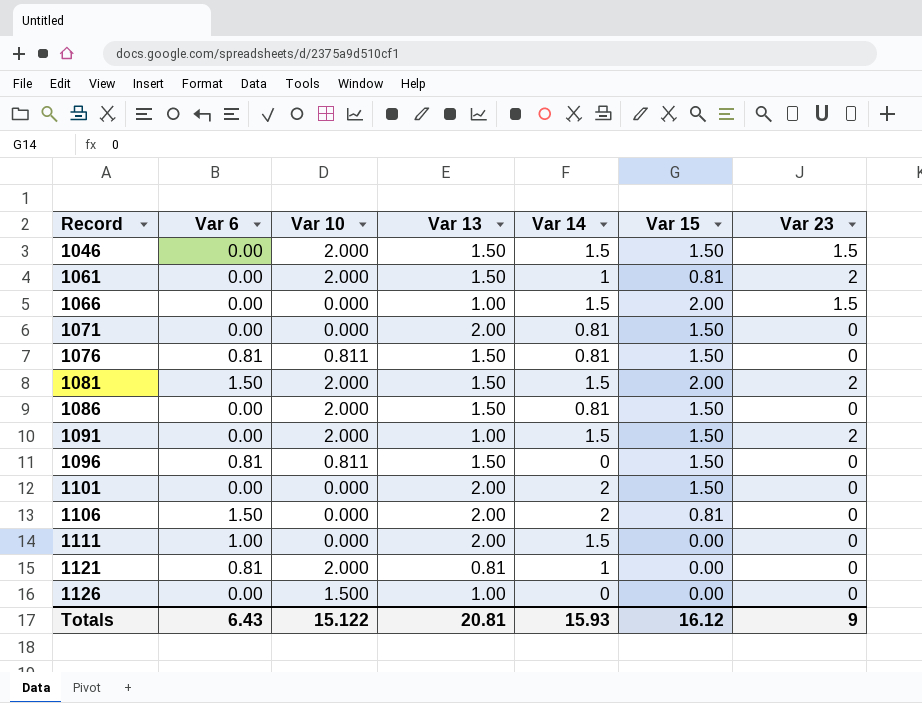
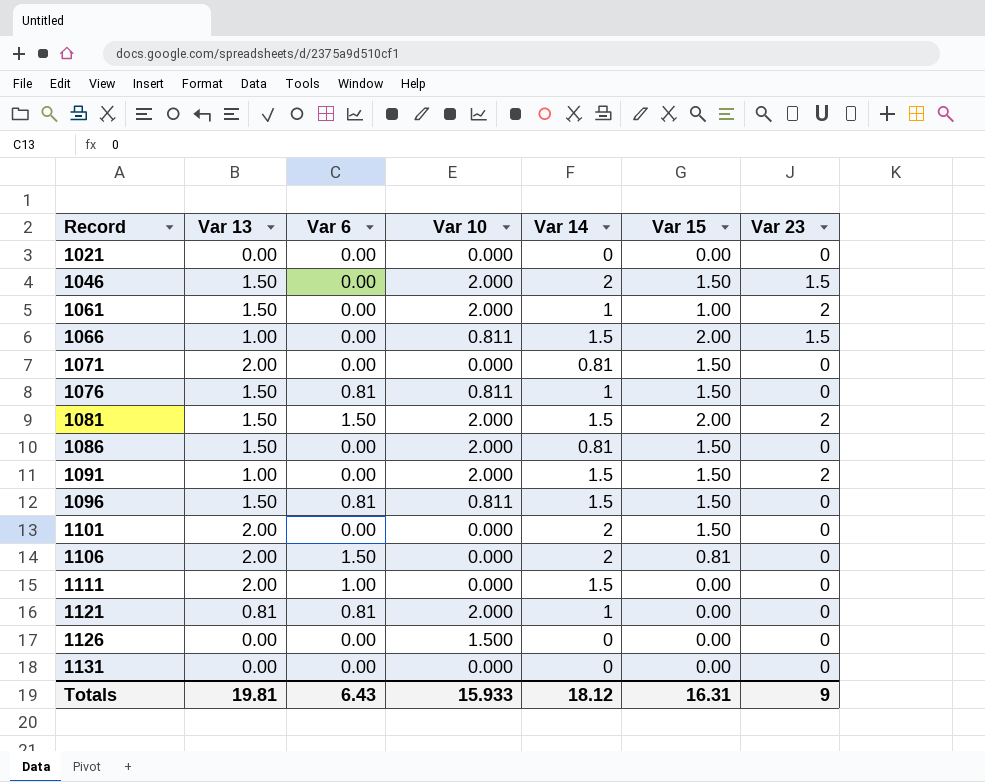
column Var 13 | position: 4 -> 2
row 1021: none -> 0.00 | 0.00 | 0.000 | 0 | 0.00 | 0
1046 | Var 14: 1.5 -> 2
1061 | Var 15: 0.81 -> 1.00
1066 | Var 10: 0.000 -> 0.811
1076 | Var 14: 0.81 -> 1
1096 | Var 14: 0 -> 1.5
1126 | Var 13: 1.00 -> 0.00
row 1131: none -> 0.00 | 0.00 | 0.000 | 0 | 0.00 | 0
Totals | Var 13: 20.81 -> 19.81
Totals | Var 10: 15.122 -> 15.933
Totals | Var 14: 15.93 -> 18.12
Totals | Var 15: 16.12 -> 16.31

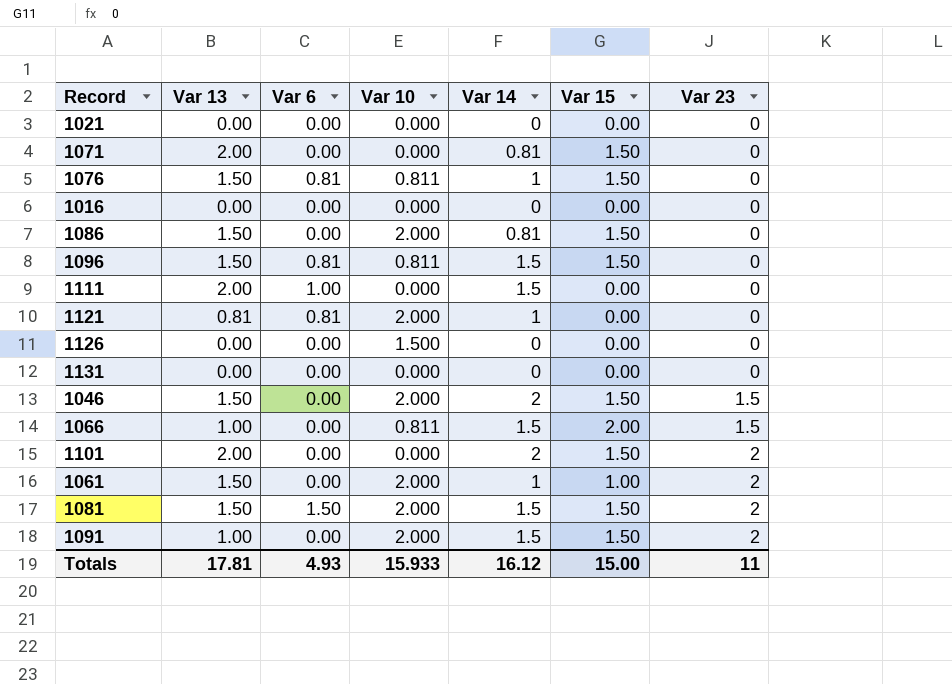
row order: Record ascending -> Var 23 ascending
row 1106: 2.00 | 1.50 | 0.000 | 2 | 0.81 | 0 -> none
row 1016: none -> 0.00 | 0.00 | 0.000 | 0 | 0.00 | 0
1101 | Var 23: 0 -> 2
1081 | Var 15: 2.00 -> 1.50
Totals | Var 13: 19.81 -> 17.81
Totals | Var 6: 6.43 -> 4.93
Totals | Var 14: 18.12 -> 16.12
Totals | Var 15: 16.31 -> 15.00
Totals | Var 23: 9 -> 11

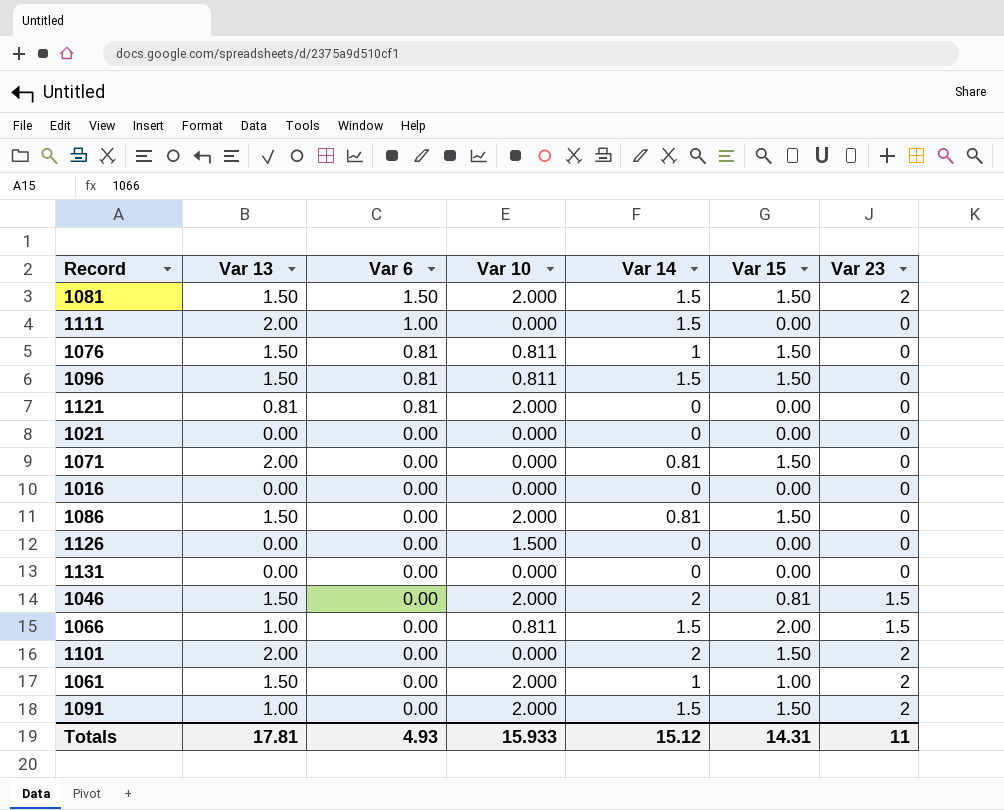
row order: Var 23 ascending -> Var 6 descending
1121 | Var 14: 1 -> 0
1046 | Var 15: 1.50 -> 0.81
Totals | Var 14: 16.12 -> 15.12
Totals | Var 15: 15.00 -> 14.31

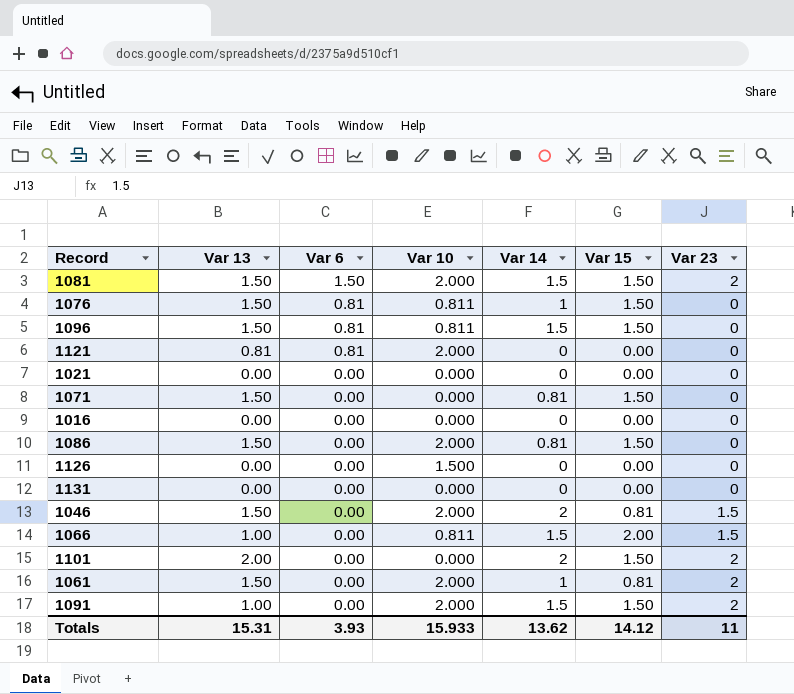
row 1111: 2.00 | 1.00 | 0.000 | 1.5 | 0.00 | 0 -> none
1071 | Var 13: 2.00 -> 1.50
1061 | Var 15: 1.00 -> 0.81
Totals | Var 13: 17.81 -> 15.31
Totals | Var 6: 4.93 -> 3.93
Totals | Var 14: 15.12 -> 13.62
Totals | Var 15: 14.31 -> 14.12

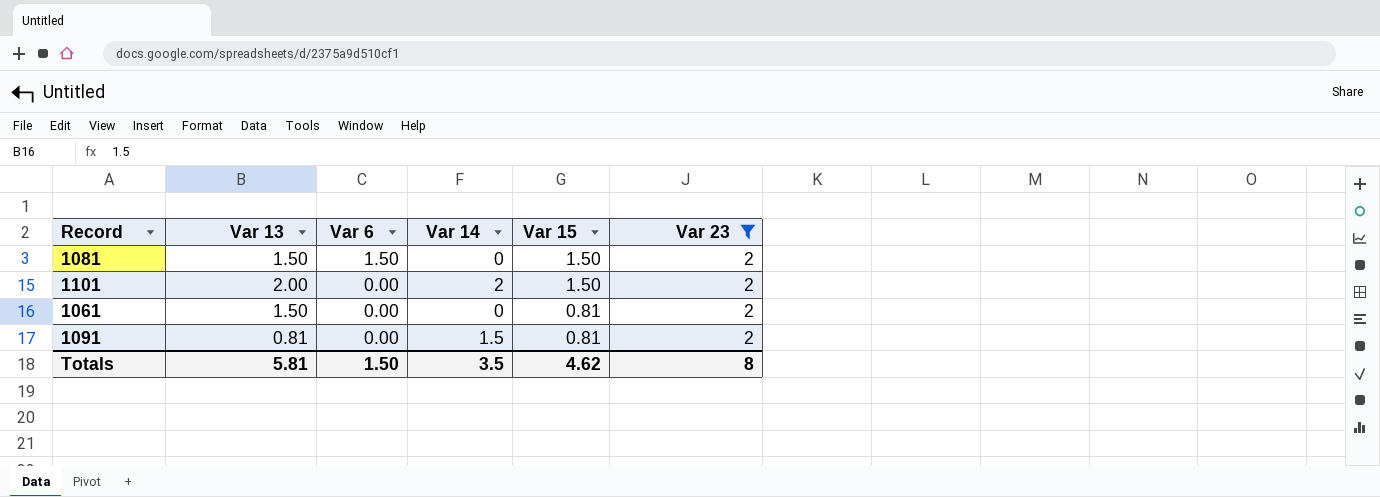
filter: none -> Var 23 = 2
column Var 10 | position: 4 -> none
1081 | Var 14: 1.5 -> 0
1061 | Var 14: 1 -> 0
1091 | Var 13: 1.00 -> 0.81
1091 | Var 15: 1.50 -> 0.81
Totals | Var 13: 15.31 -> 5.81
Totals | Var 6: 3.93 -> 1.50
Totals | Var 14: 13.62 -> 3.5
Totals | Var 15: 14.12 -> 4.62
Totals | Var 23: 11 -> 8

